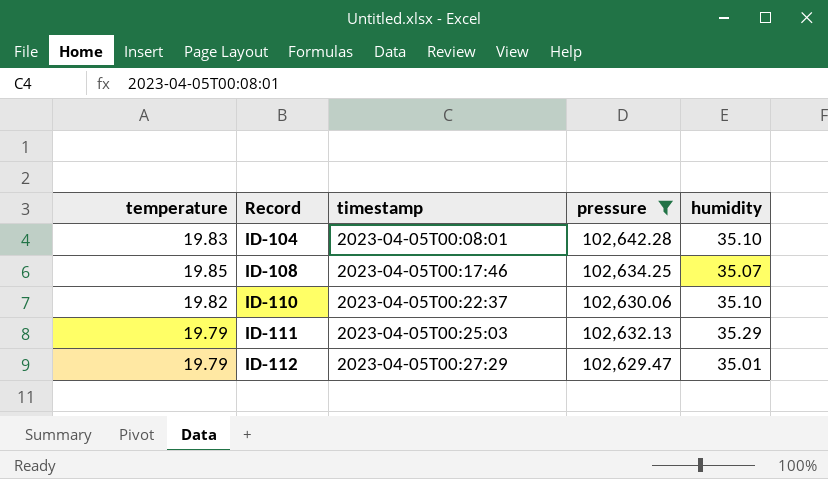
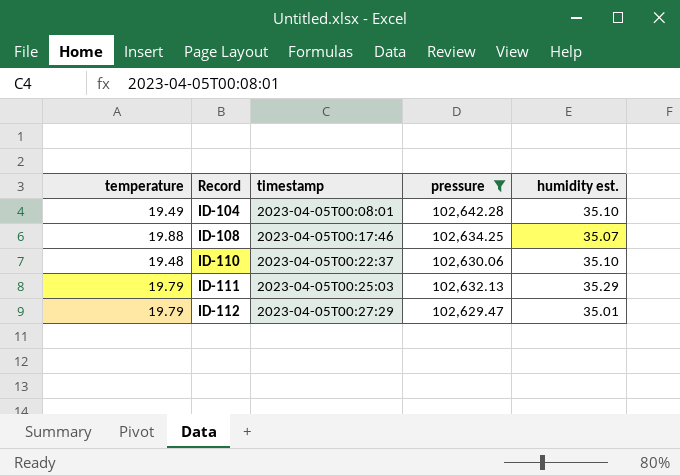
column name: humidity -> humidity est.
ID-104 | temperature: 19.83 -> 19.49
ID-108 | temperature: 19.85 -> 19.88
ID-110 | temperature: 19.82 -> 19.48

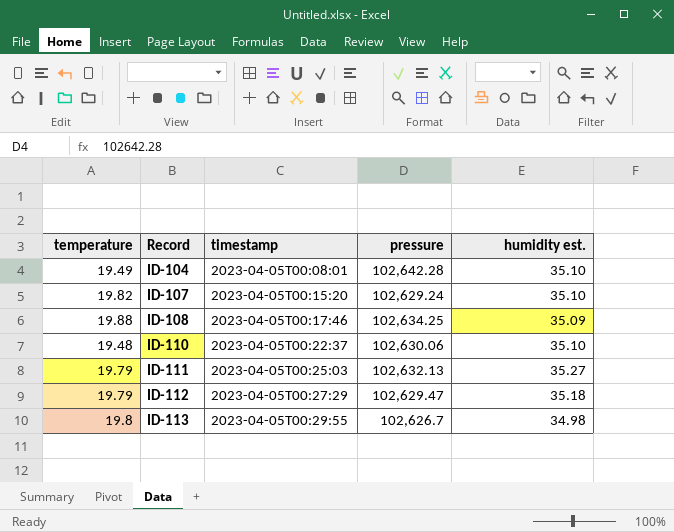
filter: pressure >= 102,629.47 -> none
ID-108 | humidity est.: 35.07 -> 35.09
ID-111 | humidity est.: 35.29 -> 35.27
ID-112 | humidity est.: 35.01 -> 35.18

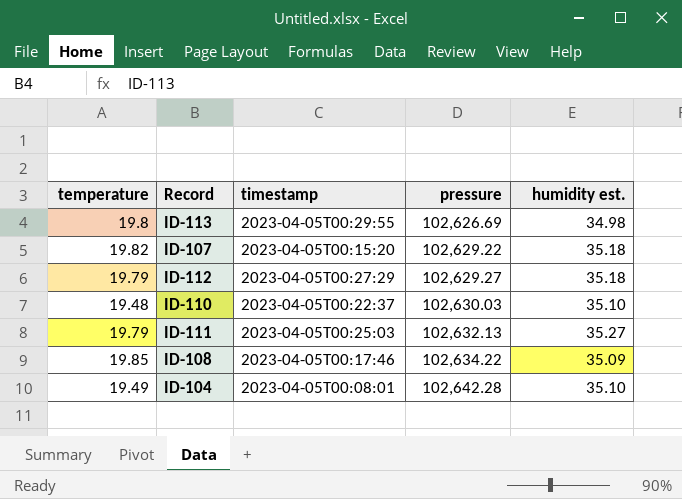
row order: Record ascending -> pressure ascending
ID-113 | pressure: 102,626.7 -> 102,626.69
ID-107 | pressure: 102,629.24 -> 102,629.22
ID-107 | humidity est.: 35.10 -> 35.18
ID-112 | pressure: 102,629.47 -> 102,629.27
ID-110 | pressure: 102,630.06 -> 102,630.03
ID-108 | temperature: 19.88 -> 19.85
ID-108 | pressure: 102,634.25 -> 102,634.22

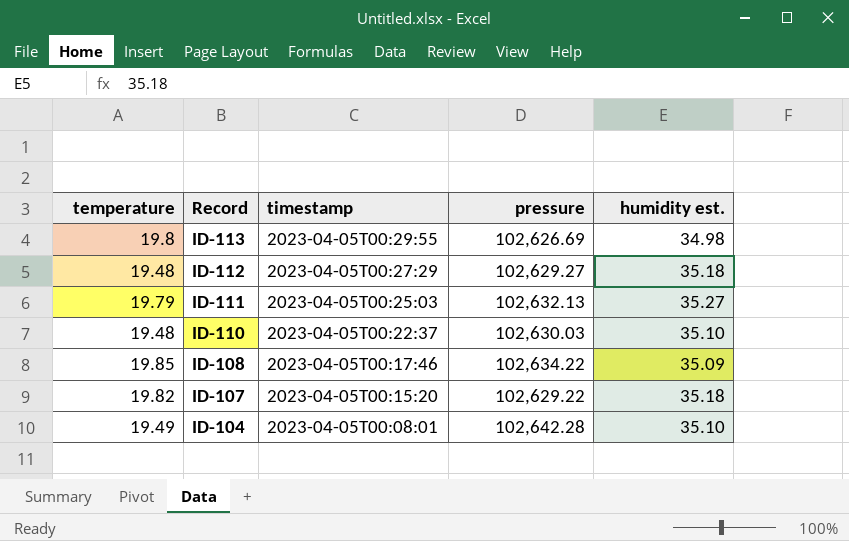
row order: pressure ascending -> Record descending
ID-112 | temperature: 19.79 -> 19.48

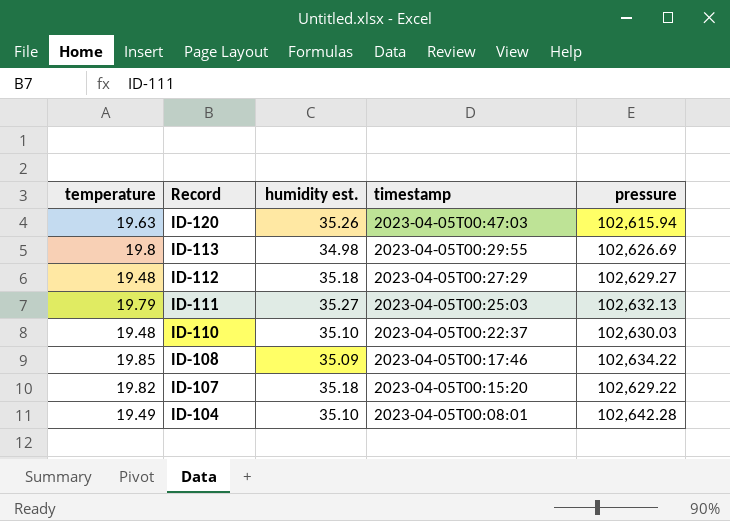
column humidity est. | position: 5 -> 3
row ID-120: none -> 19.63 | 35.26 | 2023-04-05T00:47:03 | 102,615.94

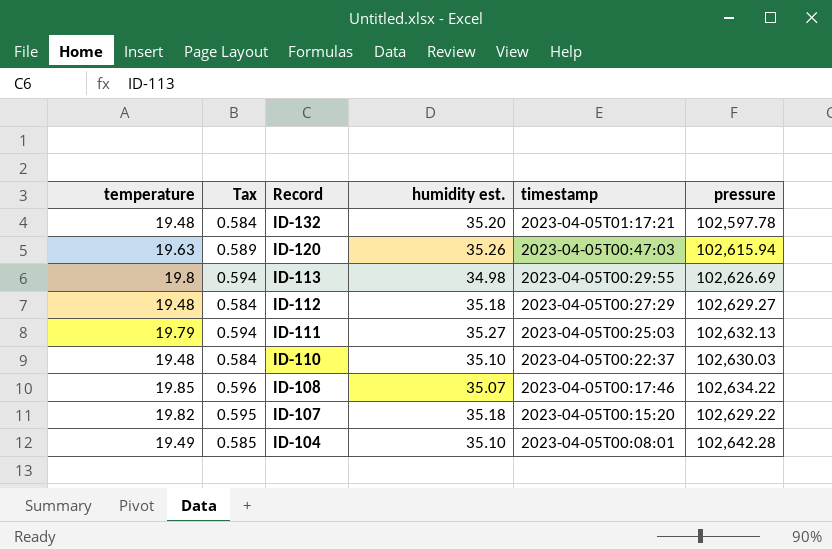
column Tax | formula: none -> [temperature] * 0.03
row ID-132: none -> 19.48 | 0.584 | 35.20 | 2023-04-05T01:17:21 | 102,597.78
ID-108 | humidity est.: 35.09 -> 35.07

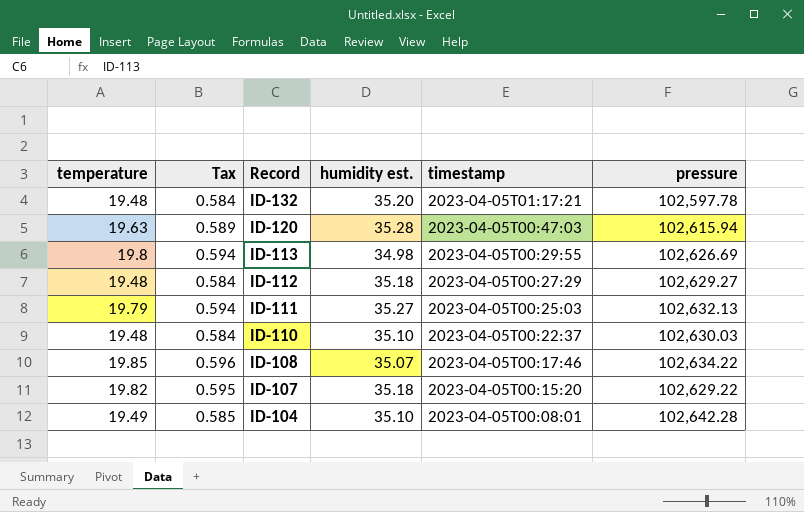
ID-120 | humidity est.: 35.26 -> 35.28

